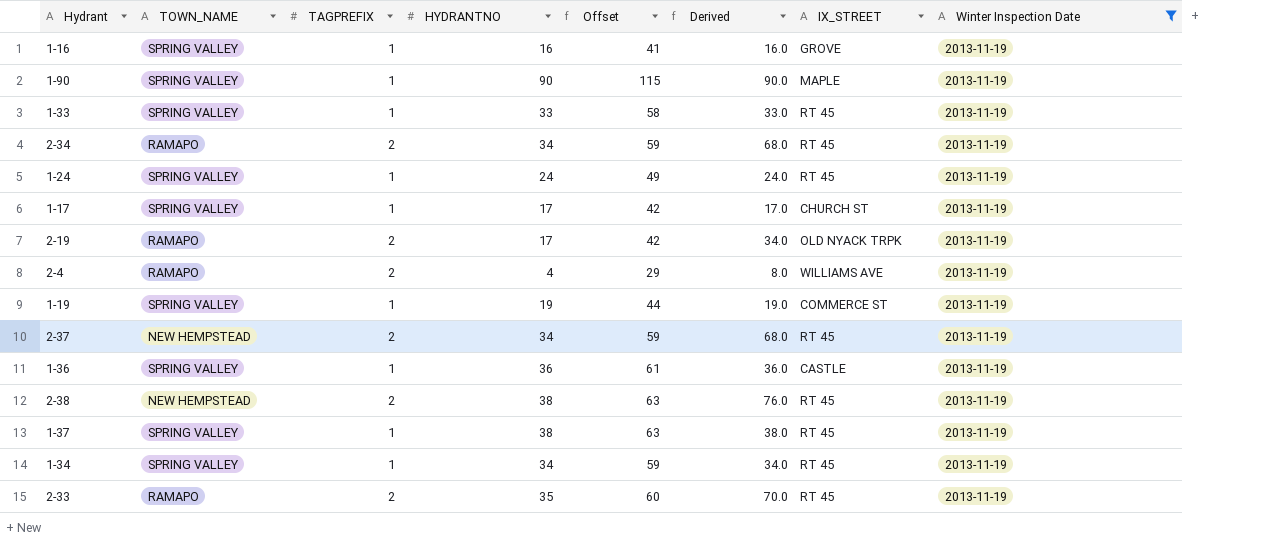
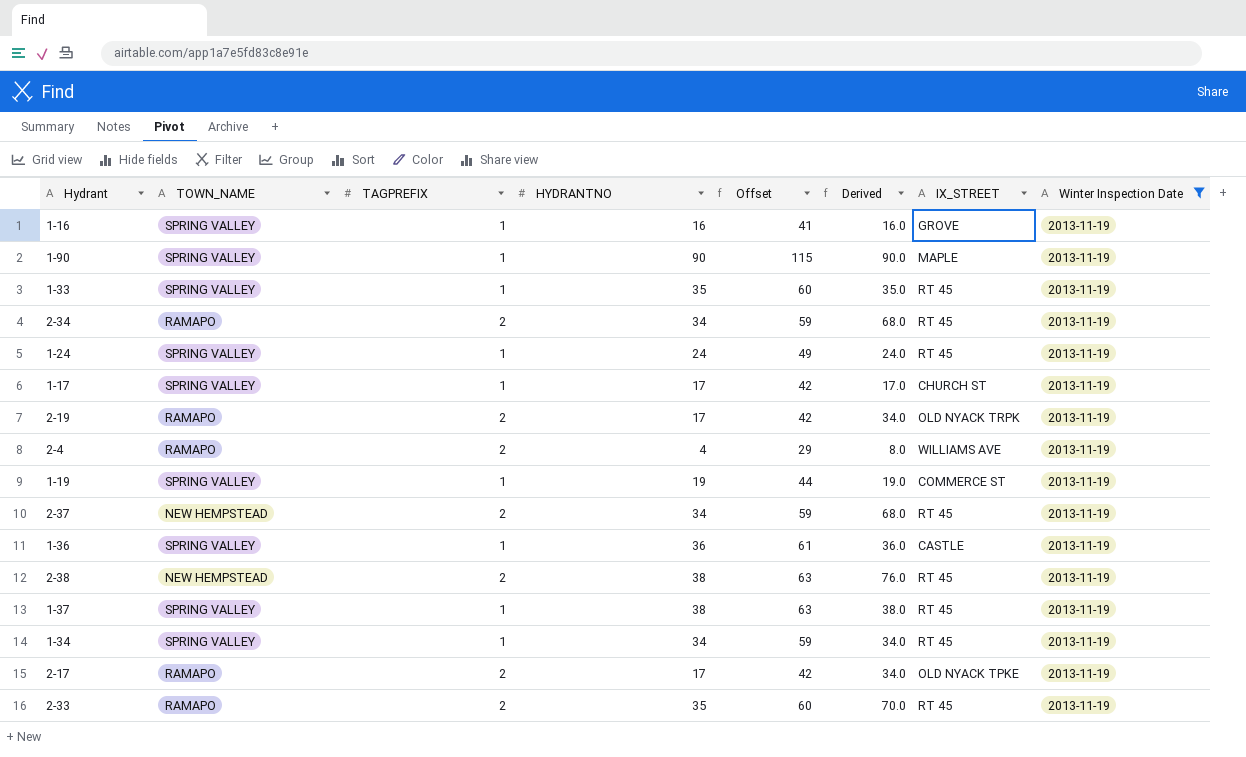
1-33 | HYDRANTNO: 33 -> 35
1-33 | Offset: 58 -> 60
1-33 | Derived: 33.0 -> 35.0
row 2-17: none -> RAMAPO | 2 | 17 | 42 | 34.0 | OLD NYACK TPKE | 2013-11-19

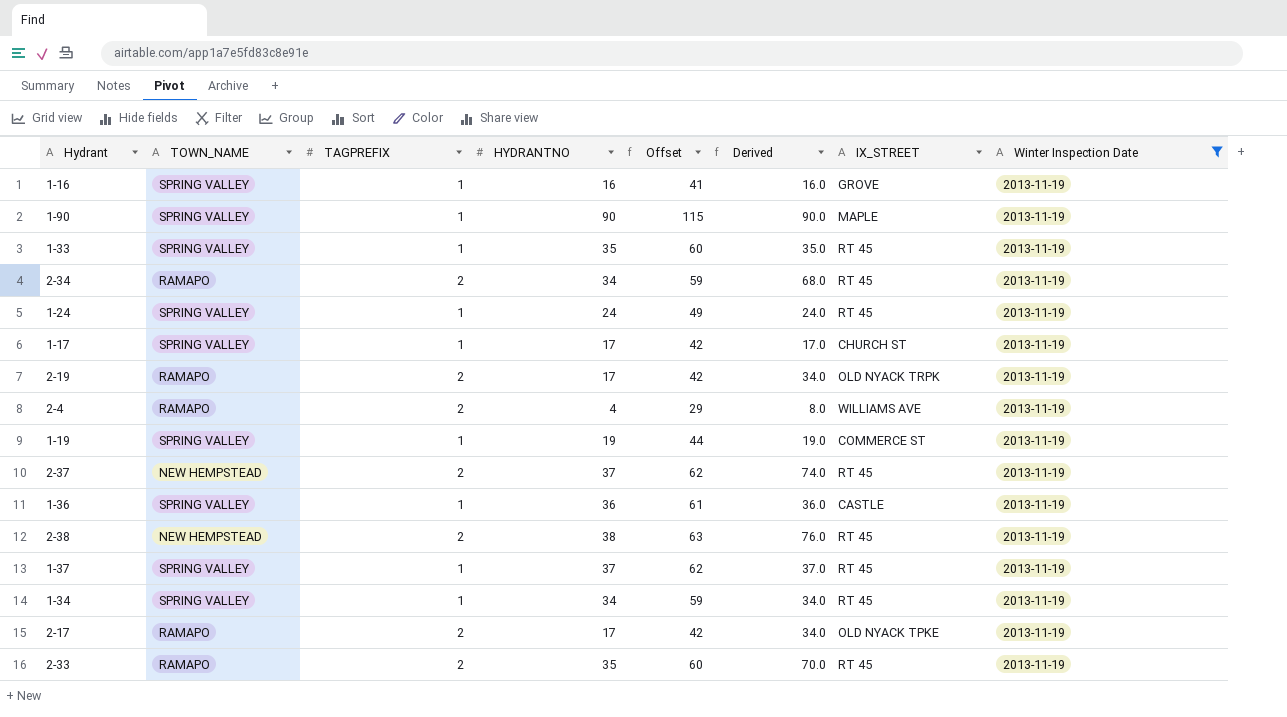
2-37 | HYDRANTNO: 34 -> 37
2-37 | Offset: 59 -> 62
2-37 | Derived: 68.0 -> 74.0
1-37 | HYDRANTNO: 38 -> 37
1-37 | Offset: 63 -> 62
1-37 | Derived: 38.0 -> 37.0

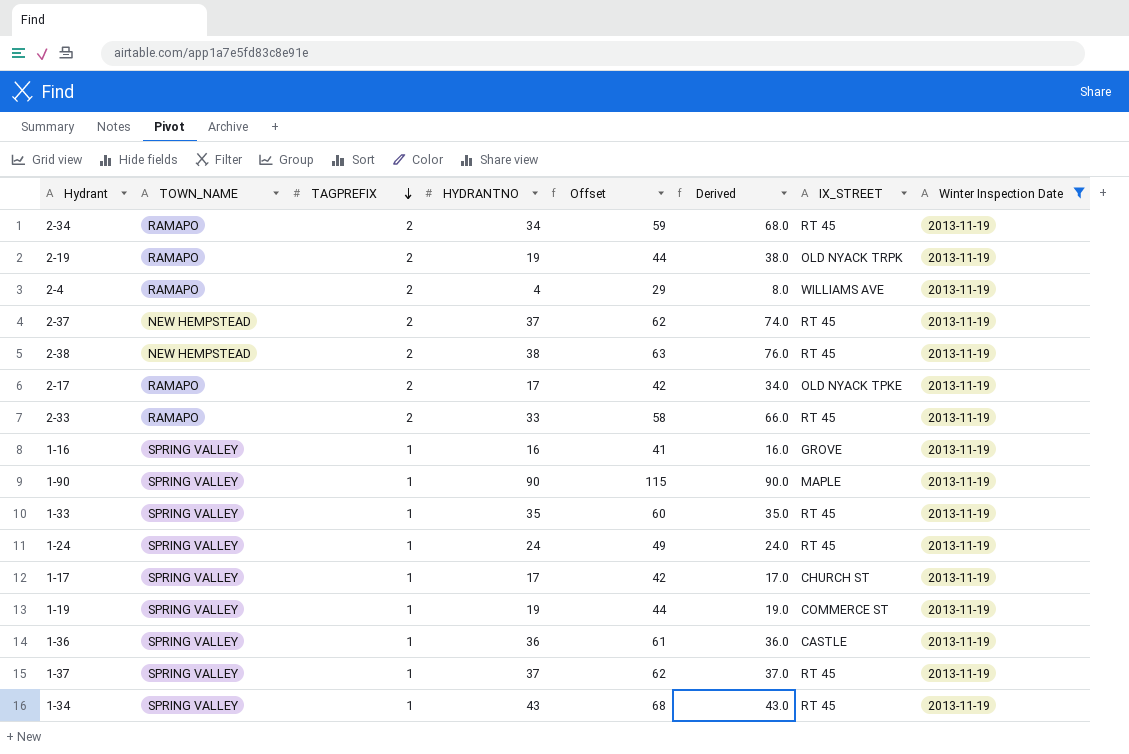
row order: none -> TAGPREFIX descending
2-19 | HYDRANTNO: 17 -> 19
2-19 | Offset: 42 -> 44
2-19 | Derived: 34.0 -> 38.0
2-33 | HYDRANTNO: 35 -> 33
2-33 | Offset: 60 -> 58
2-33 | Derived: 70.0 -> 66.0
1-34 | HYDRANTNO: 34 -> 43
1-34 | Offset: 59 -> 68
1-34 | Derived: 34.0 -> 43.0

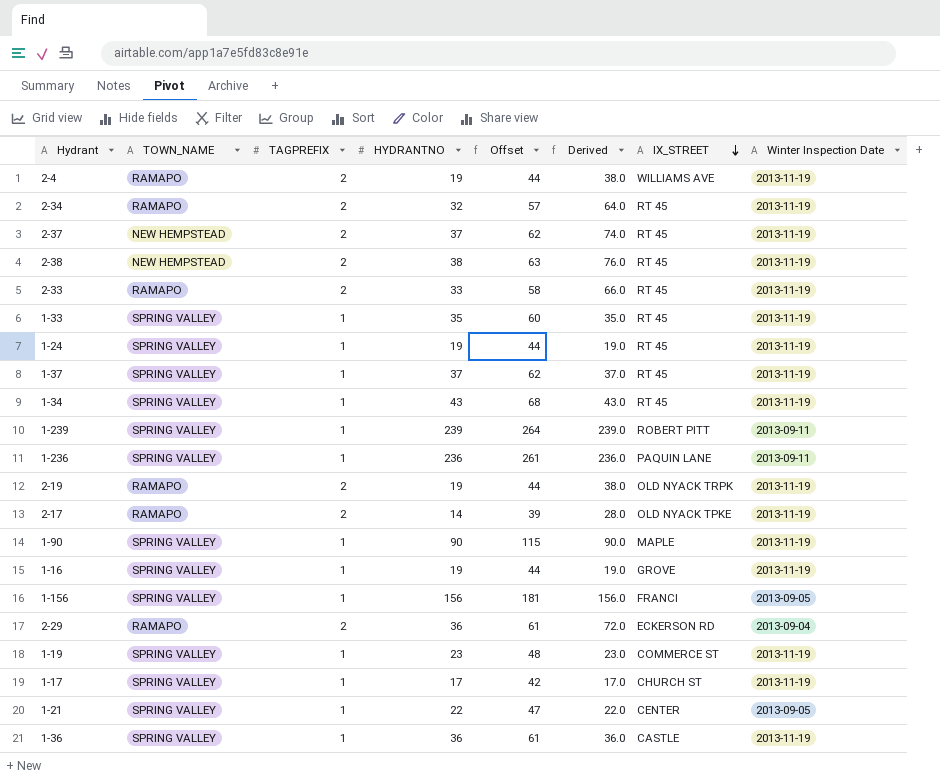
filter: Winter Inspection Date = 2013-11-19 -> none
row order: TAGPREFIX descending -> IX_STREET descending
2-4 | HYDRANTNO: 4 -> 19
2-4 | Offset: 29 -> 44
2-4 | Derived: 8.0 -> 38.0
2-34 | HYDRANTNO: 34 -> 32
2-34 | Offset: 59 -> 57
2-34 | Derived: 68.0 -> 64.0
1-24 | HYDRANTNO: 24 -> 19
1-24 | Offset: 49 -> 44
1-24 | Derived: 24.0 -> 19.0
2-17 | HYDRANTNO: 17 -> 14
2-17 | Offset: 42 -> 39
2-17 | Derived: 34.0 -> 28.0
1-16 | HYDRANTNO: 16 -> 19
1-16 | Offset: 41 -> 44
1-16 | Derived: 16.0 -> 19.0
1-19 | HYDRANTNO: 19 -> 23
1-19 | Offset: 44 -> 48
1-19 | Derived: 19.0 -> 23.0

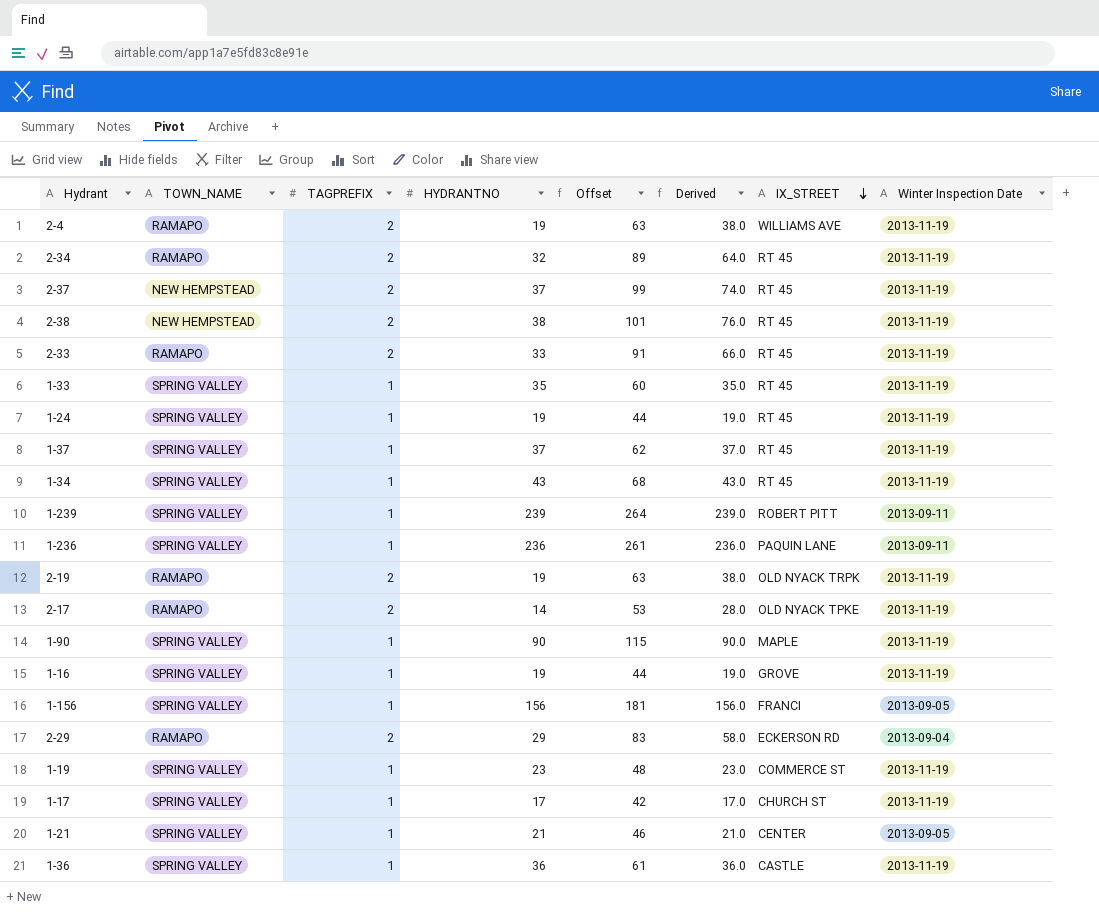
column Offset | formula: [HYDRANTNO] + 25 -> [Derived] + 25
2-29 | HYDRANTNO: 36 -> 29
2-29 | Derived: 72.0 -> 58.0
1-21 | HYDRANTNO: 22 -> 21
1-21 | Derived: 22.0 -> 21.0

